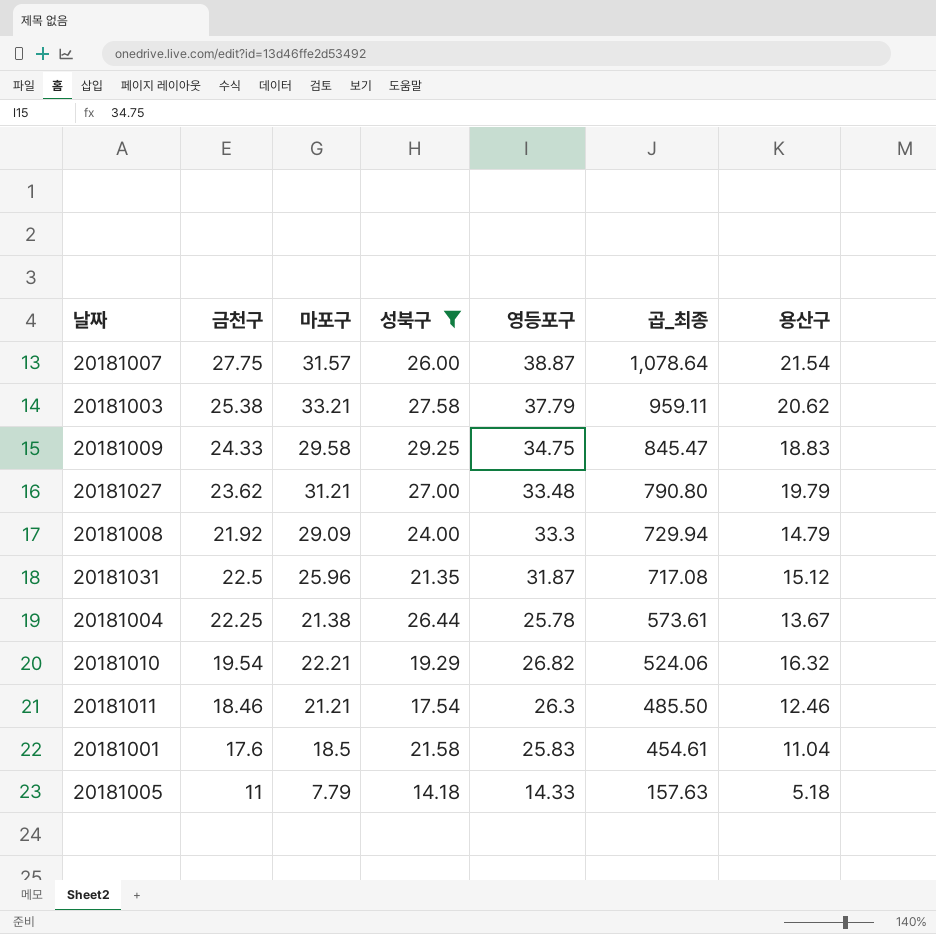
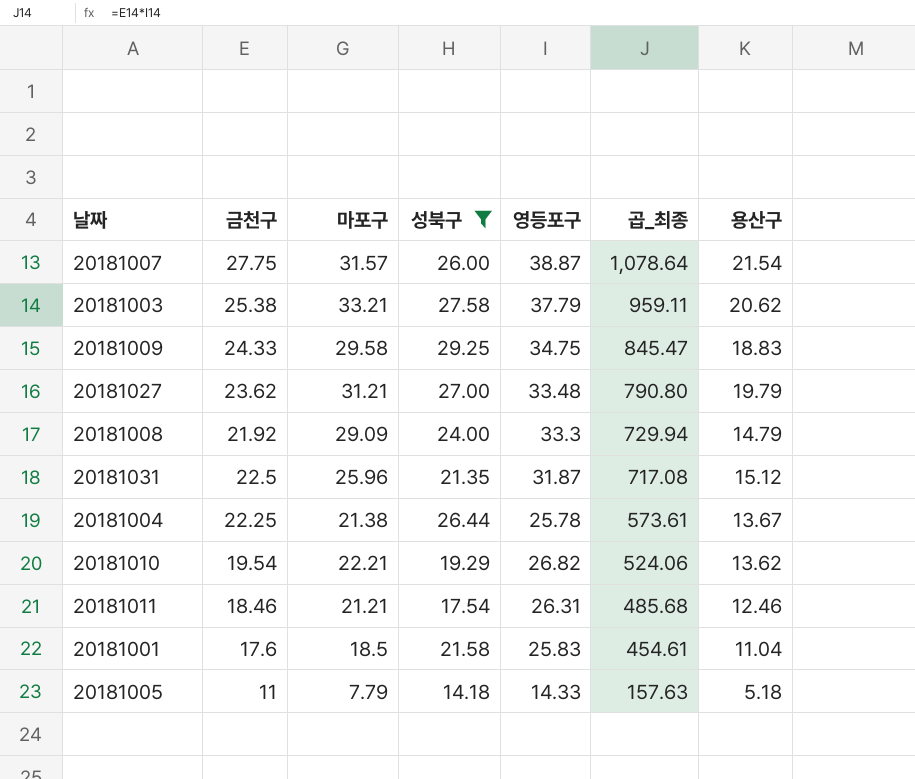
20181010 | 용산구: 16.32 -> 13.62
20181011 | 영등포구: 26.3 -> 26.31
20181011 | 곱_최종: 485.50 -> 485.68

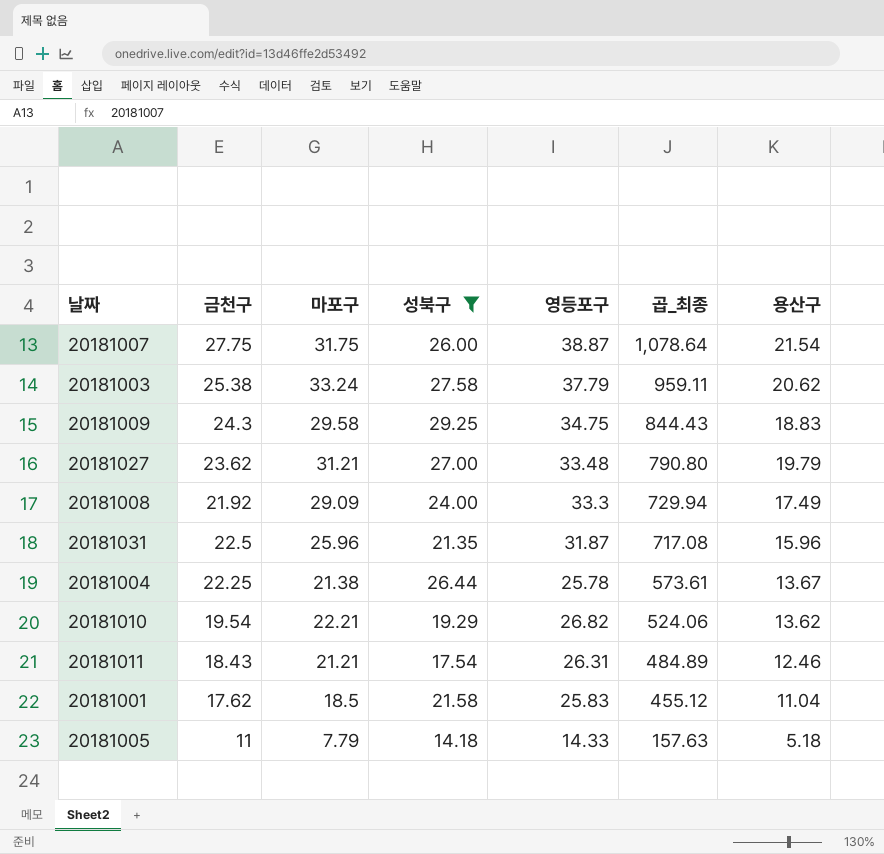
20181007 | 마포구: 31.57 -> 31.75
20181003 | 마포구: 33.21 -> 33.24
20181009 | 금천구: 24.33 -> 24.3
20181009 | 곱_최종: 845.47 -> 844.43
20181008 | 용산구: 14.79 -> 17.49
20181031 | 용산구: 15.12 -> 15.96
20181011 | 금천구: 18.46 -> 18.43
20181011 | 곱_최종: 485.68 -> 484.89
20181001 | 금천구: 17.6 -> 17.62
20181001 | 곱_최종: 454.61 -> 455.12

